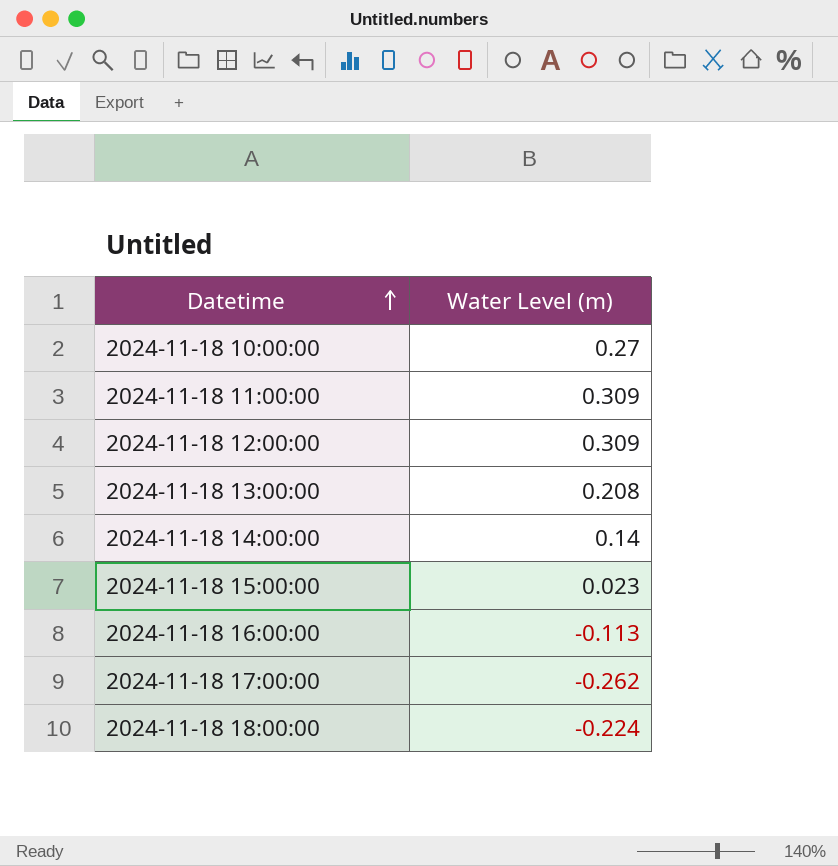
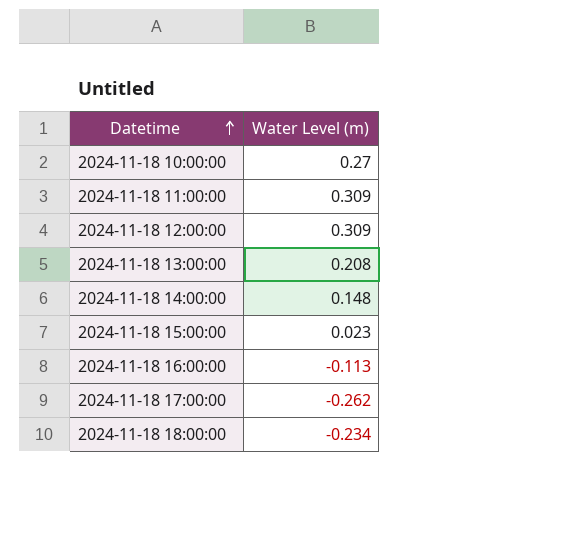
2024-11-18 14:00:00 | Water Level (m): 0.14 -> 0.148
2024-11-18 18:00:00 | Water Level (m): -0.224 -> -0.234

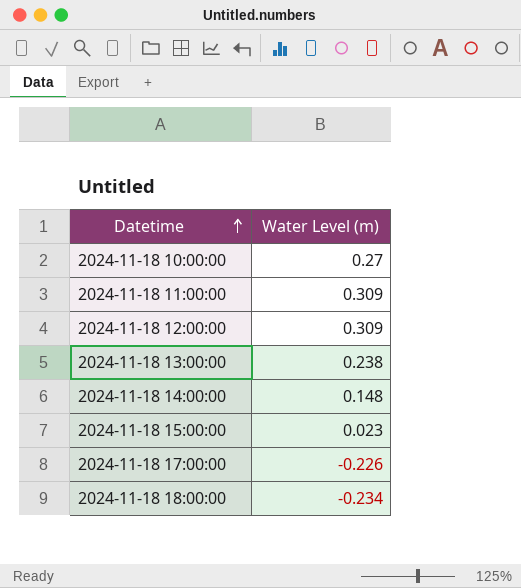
row 2024-11-18 16:00:00: -0.113 -> none
2024-11-18 13:00:00 | Water Level (m): 0.208 -> 0.238
2024-11-18 17:00:00 | Water Level (m): -0.262 -> -0.226

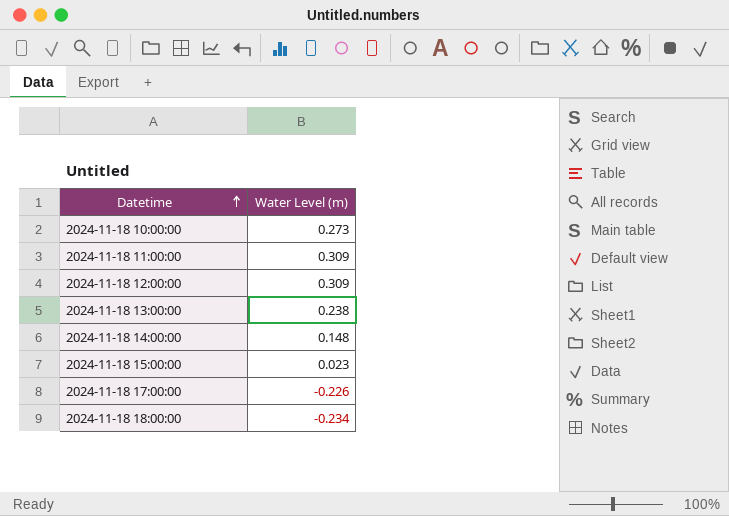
2024-11-18 10:00:00 | Water Level (m): 0.27 -> 0.273

